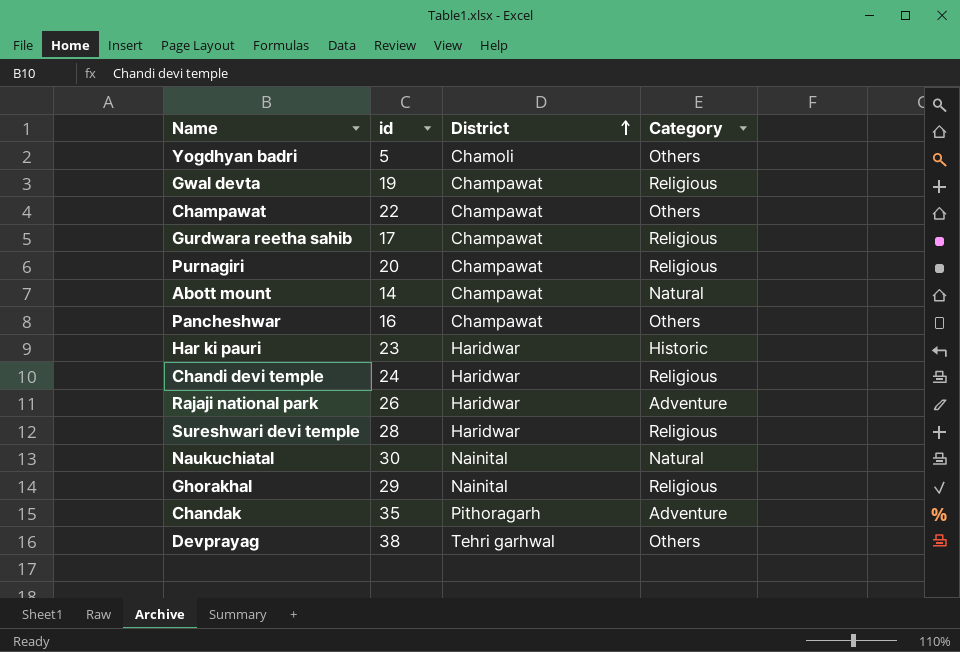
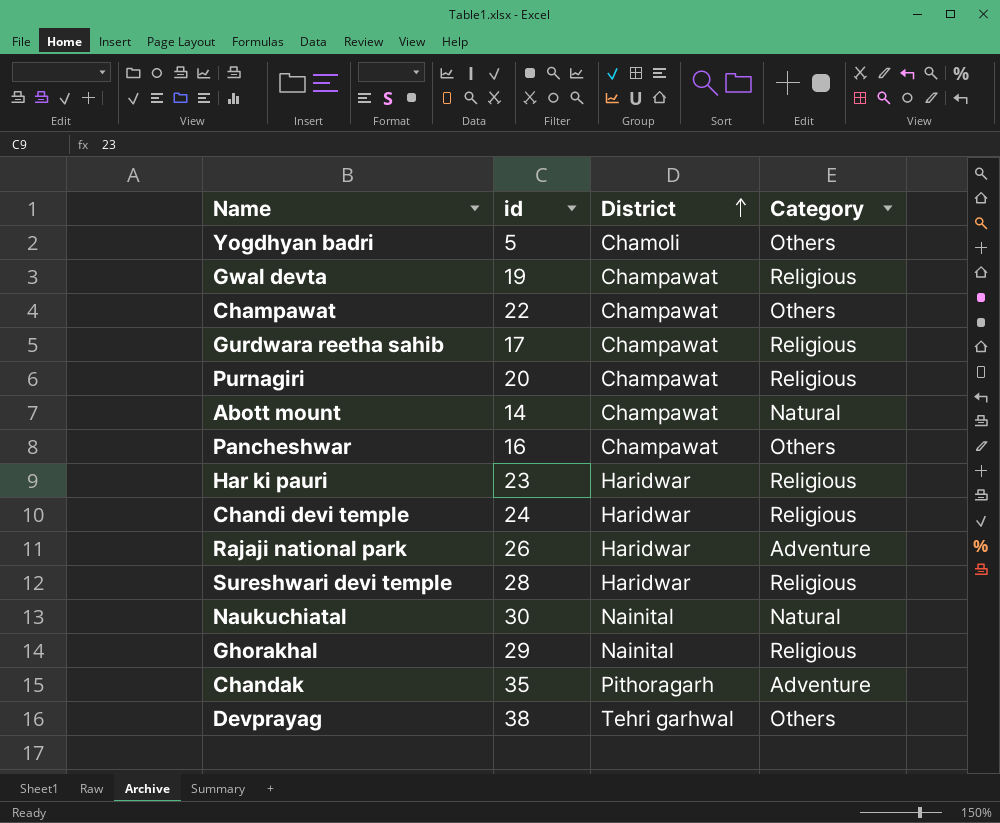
Har ki pauri | Category: Historic -> Religious

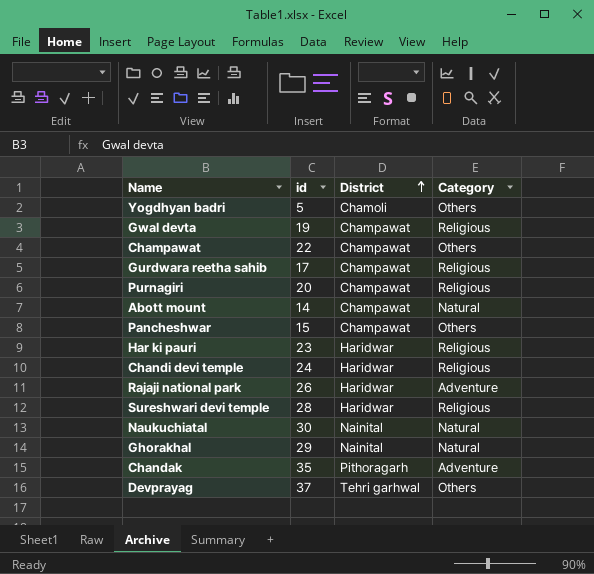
Pancheshwar | id: 16 -> 15
Ghorakhal | Category: Religious -> Natural
Devprayag | id: 38 -> 37

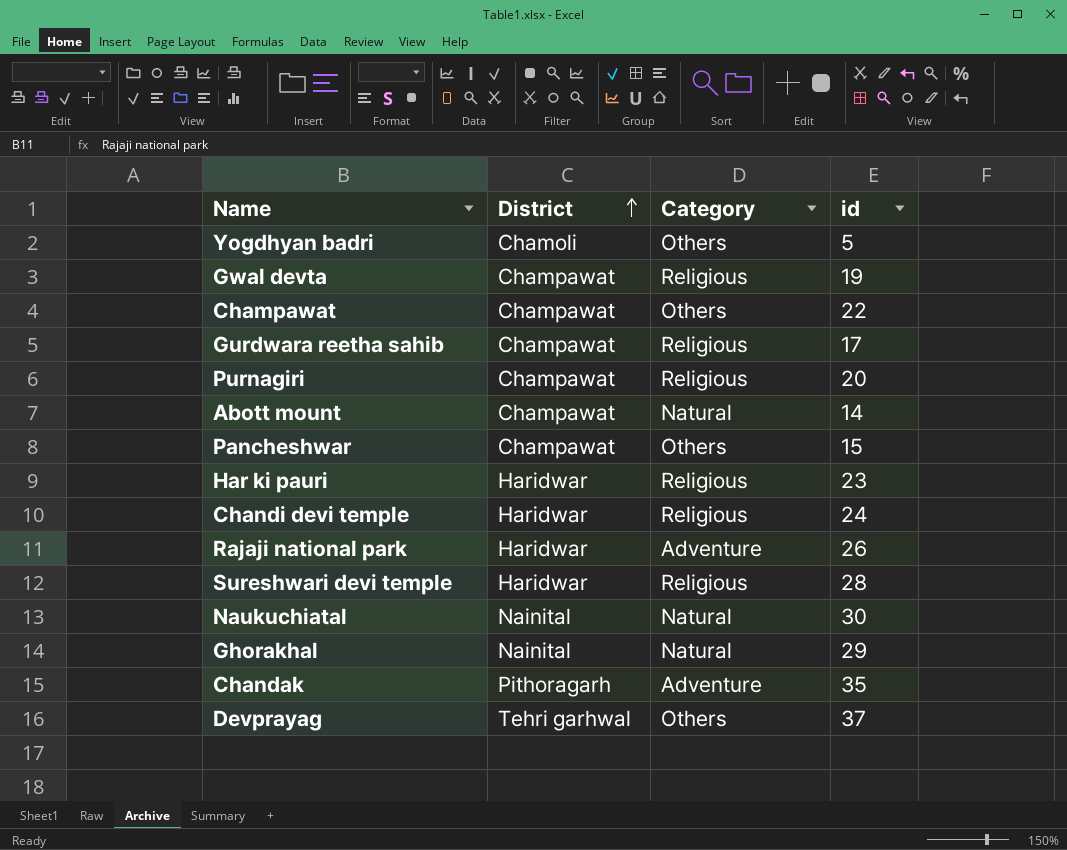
column id | position: 2 -> 4

